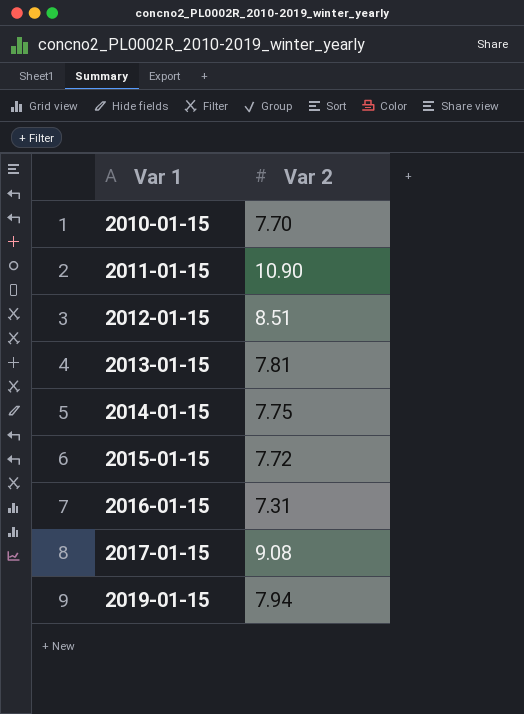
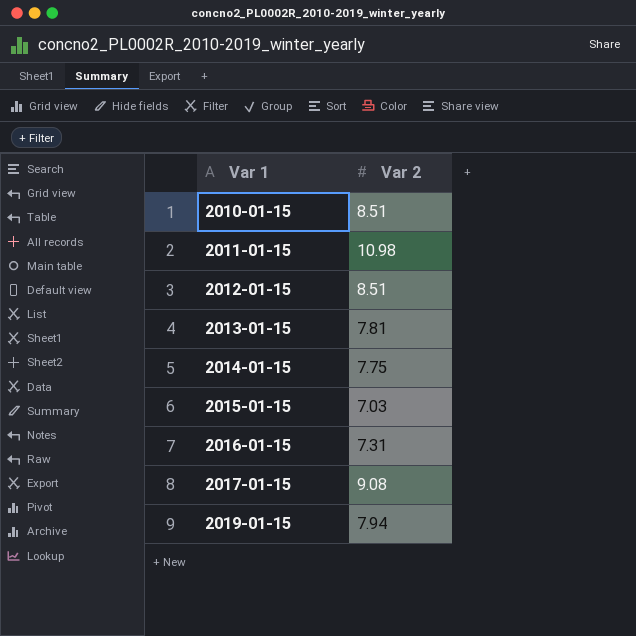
2010-01-15 | Var 2: 7.70 -> 8.51
2011-01-15 | Var 2: 10.90 -> 10.98
2015-01-15 | Var 2: 7.72 -> 7.03

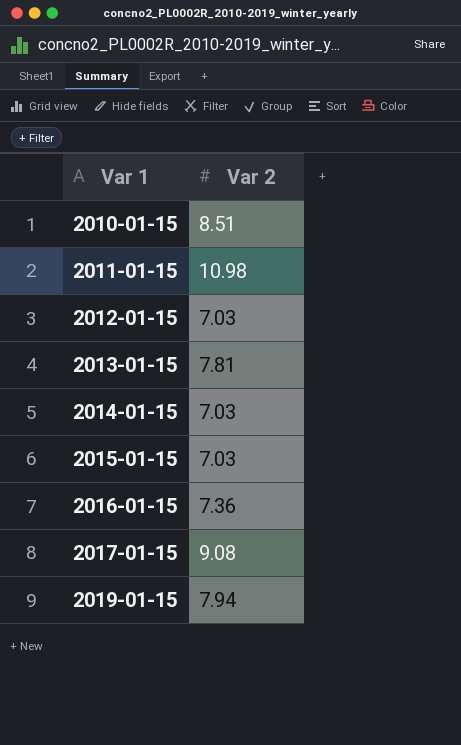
2012-01-15 | Var 2: 8.51 -> 7.03
2014-01-15 | Var 2: 7.75 -> 7.03
2016-01-15 | Var 2: 7.31 -> 7.36

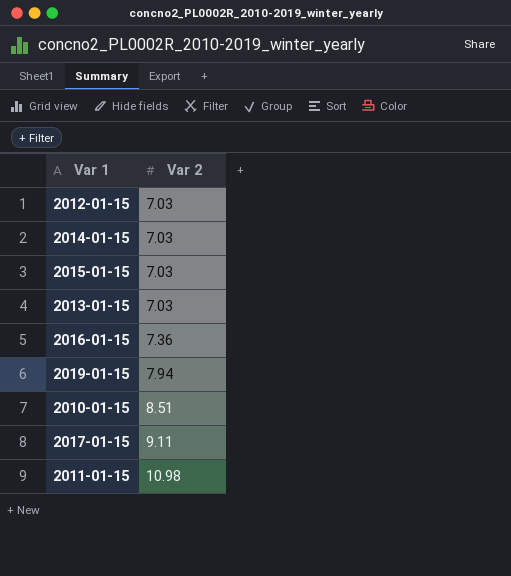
row order: Var 1 ascending -> Var 2 ascending
2013-01-15 | Var 2: 7.81 -> 7.03
2017-01-15 | Var 2: 9.08 -> 9.11

